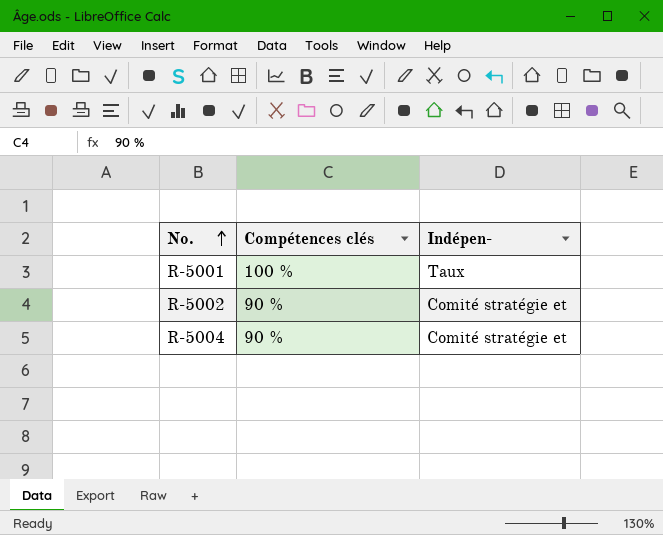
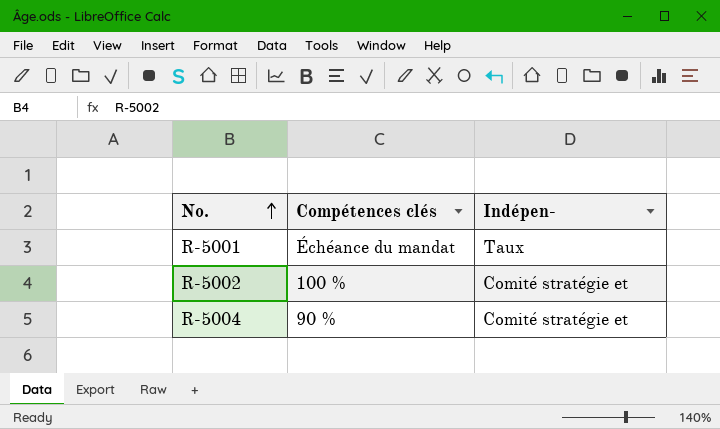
R-5001 | Compétences clés: 100 % -> Échéance du mandat
R-5002 | Compétences clés: 90 % -> 100 %

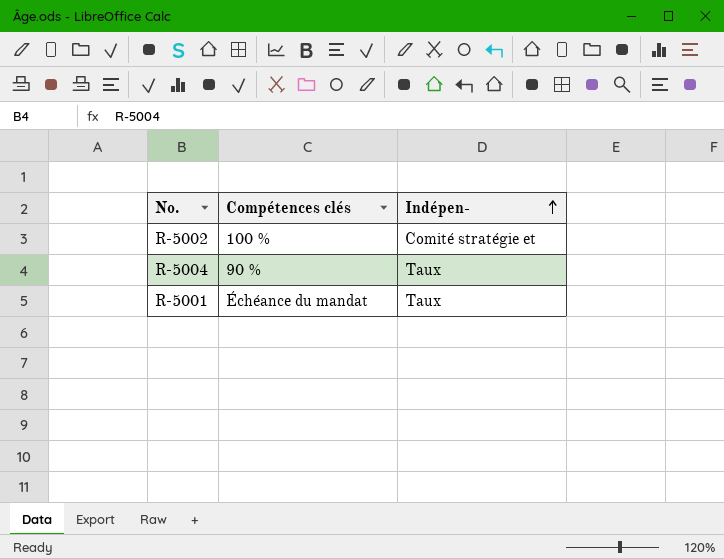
row order: No. ascending -> Indépen- ascending
R-5004 | Indépen-: Comité stratégie et -> Taux

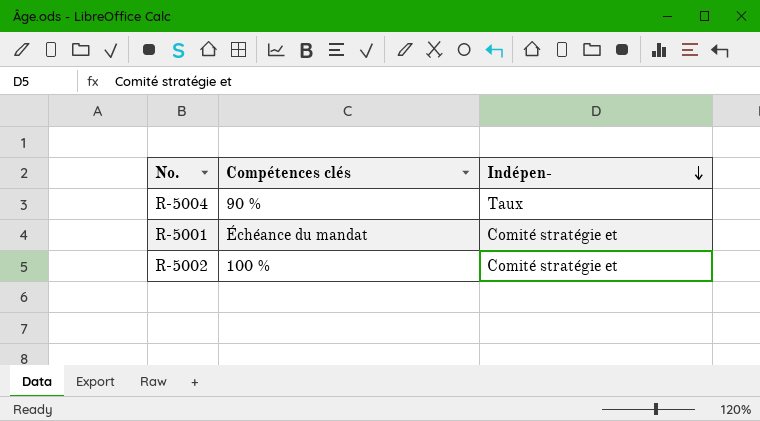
row order: Indépen- ascending -> Indépen- descending
R-5001 | Indépen-: Taux -> Comité stratégie et

